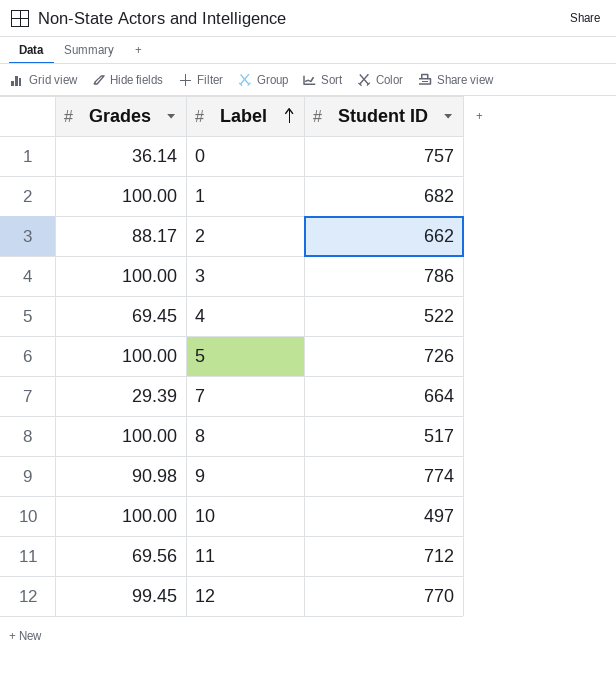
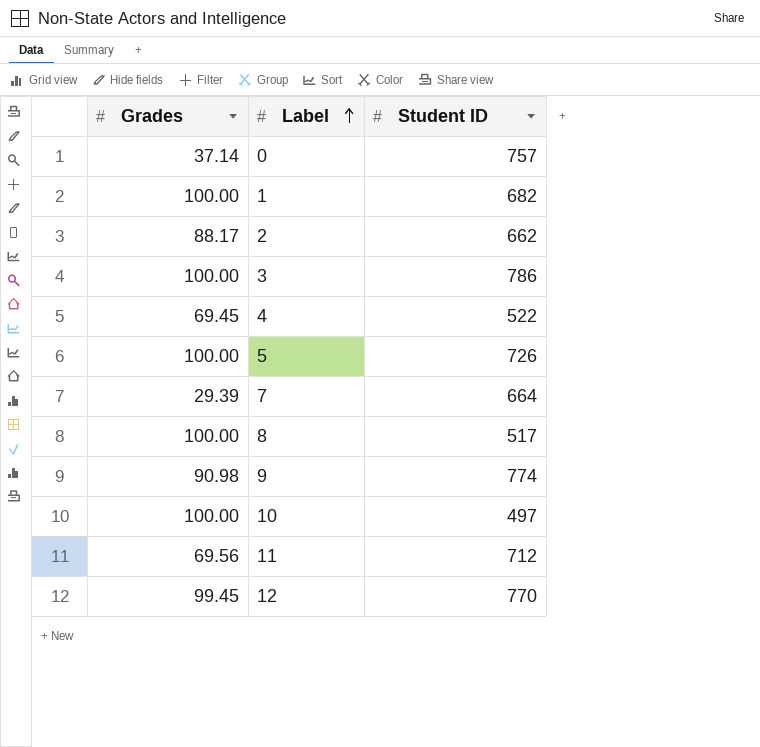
0 | Grades: 36.14 -> 37.14

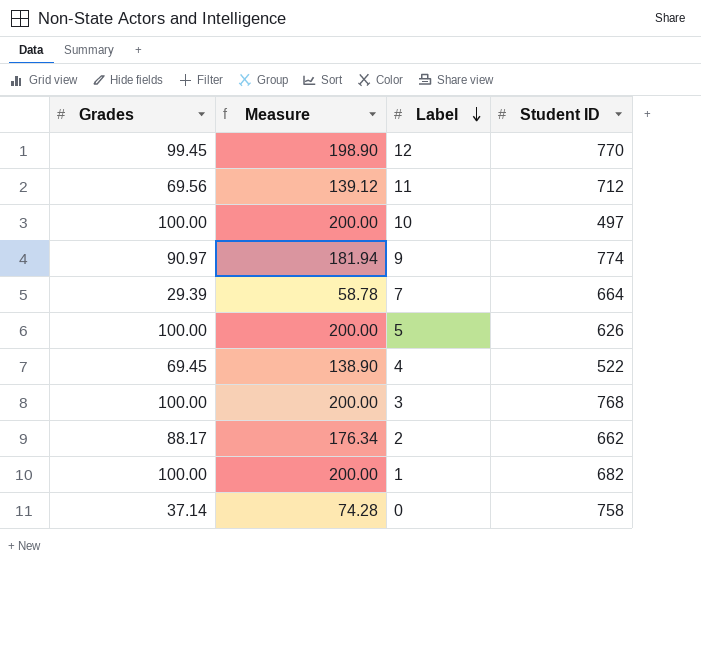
row order: Label ascending -> Label descending
column Measure | formula: none -> [Grades] * 2
row 8: 100.00 | 517 -> none
9 | Grades: 90.98 -> 90.97
5 | Student ID: 726 -> 626
3 | Student ID: 786 -> 768
0 | Student ID: 757 -> 758

